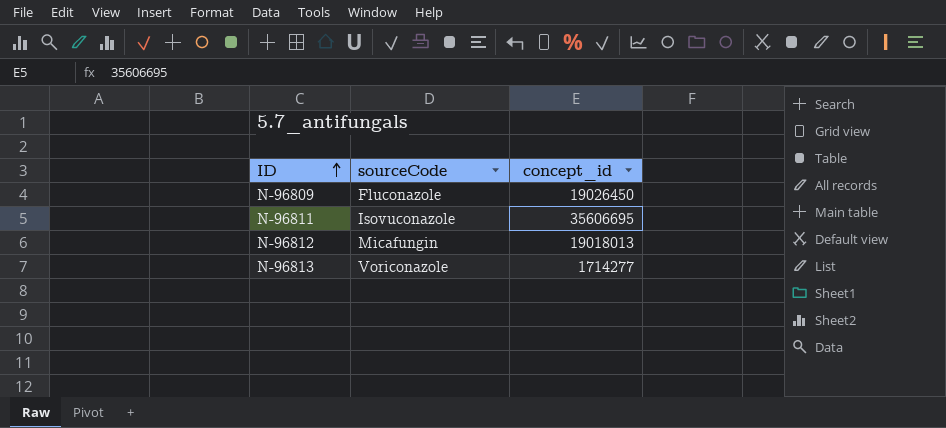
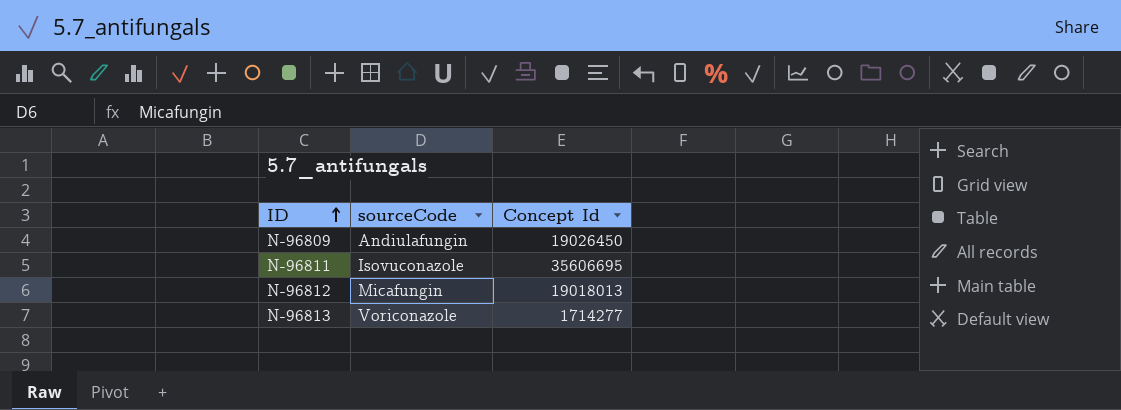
column name: concept_id -> Concept Id
N-96809 | sourceCode: Fluconazole -> Andiulafungin

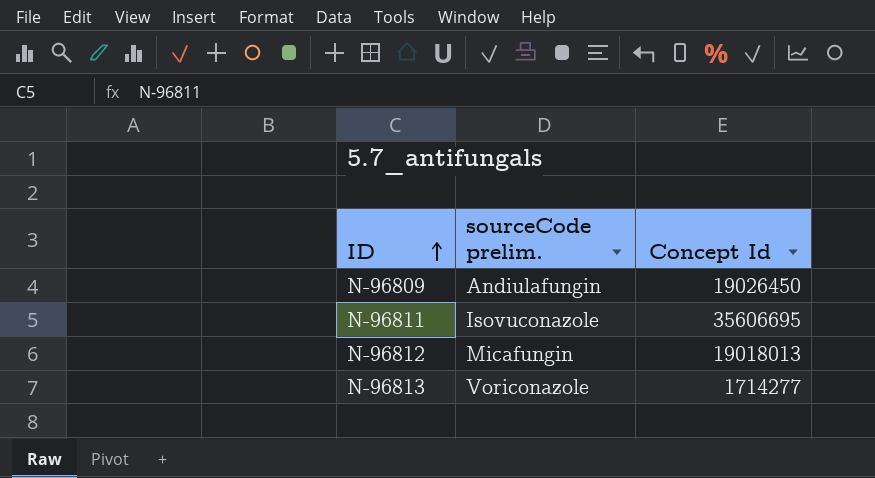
column name: sourceCode -> sourceCode prelim.

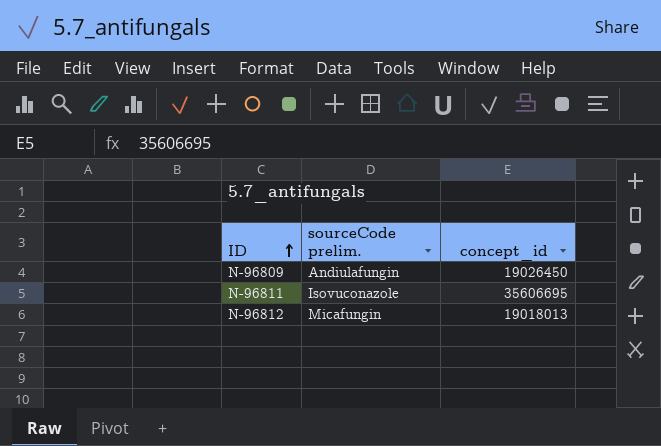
column name: Concept Id -> concept_id
row N-96813: Voriconazole | 1714277 -> none

